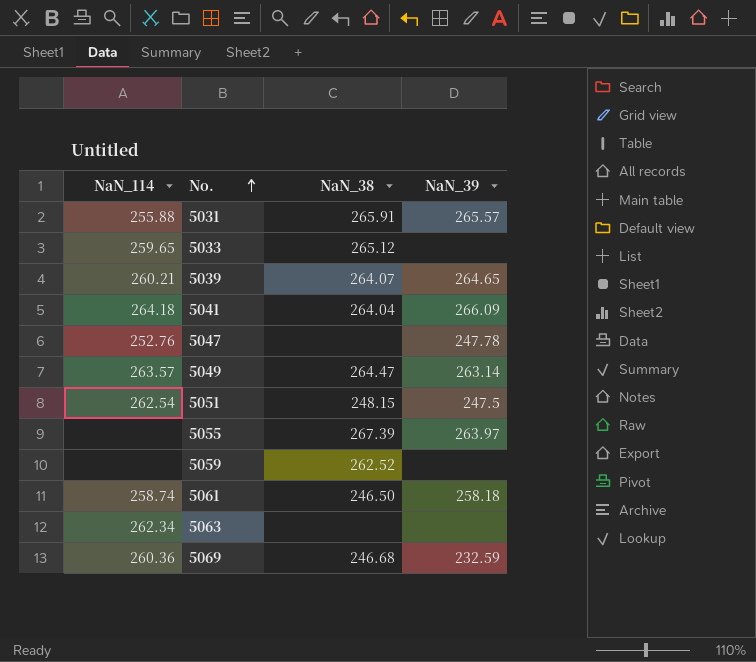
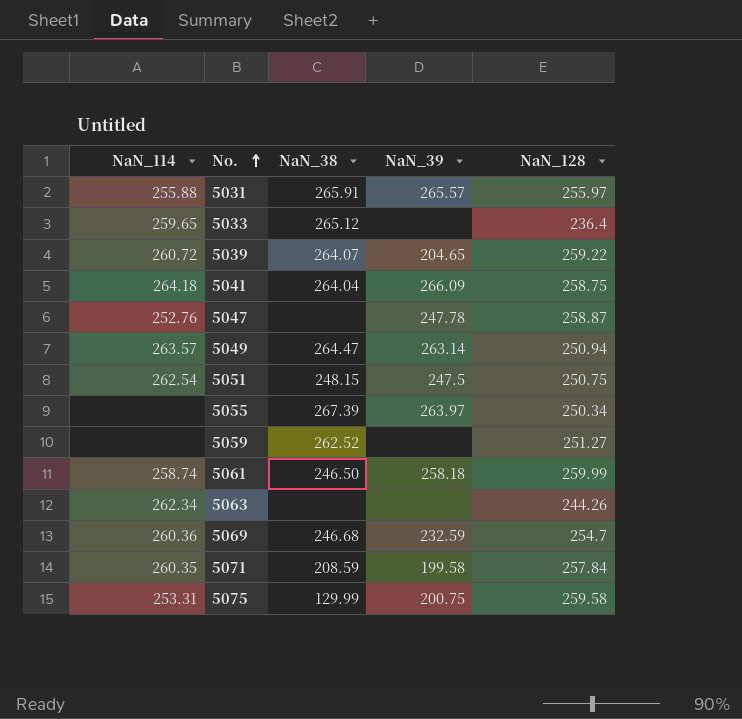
column NaN_128 | position: none -> 5
5039 | NaN_114: 260.21 -> 260.72
5039 | NaN_39: 264.65 -> 204.65
row 5071: none -> 260.35 | 208.59 | 199.58 | 257.84
row 5075: none -> 253.31 | 129.99 | 200.75 | 259.58

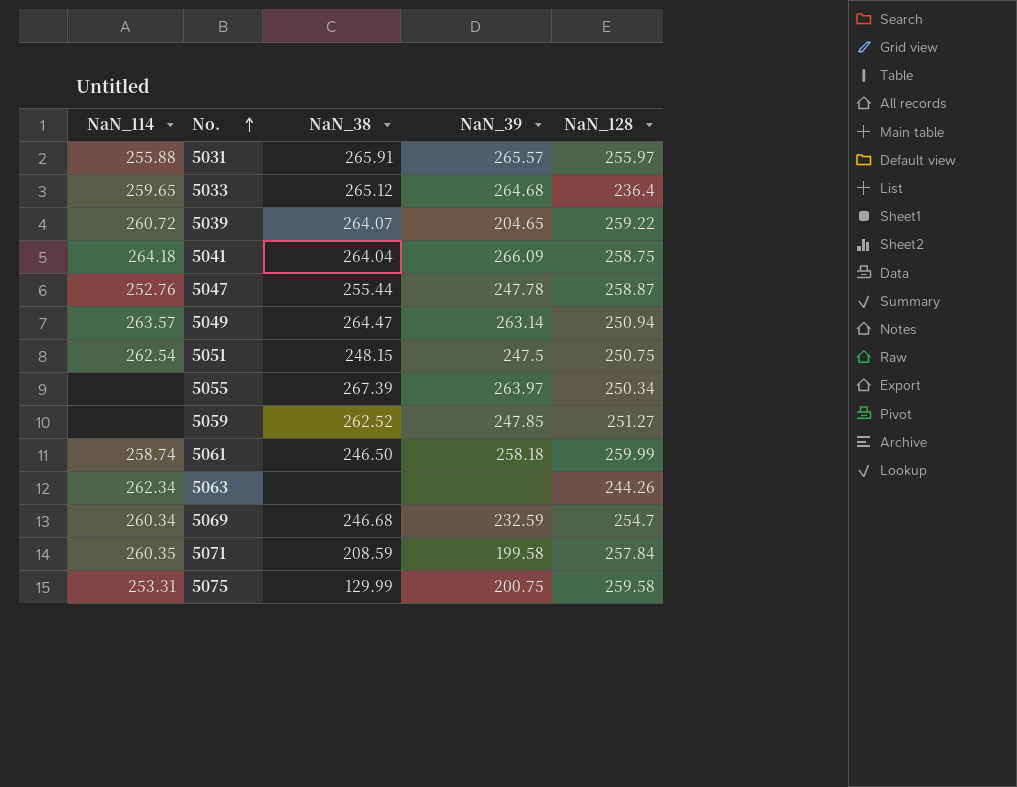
5033 | NaN_39: none -> 264.68
5047 | NaN_38: none -> 255.44
5059 | NaN_39: none -> 247.85
5069 | NaN_114: 260.36 -> 260.34

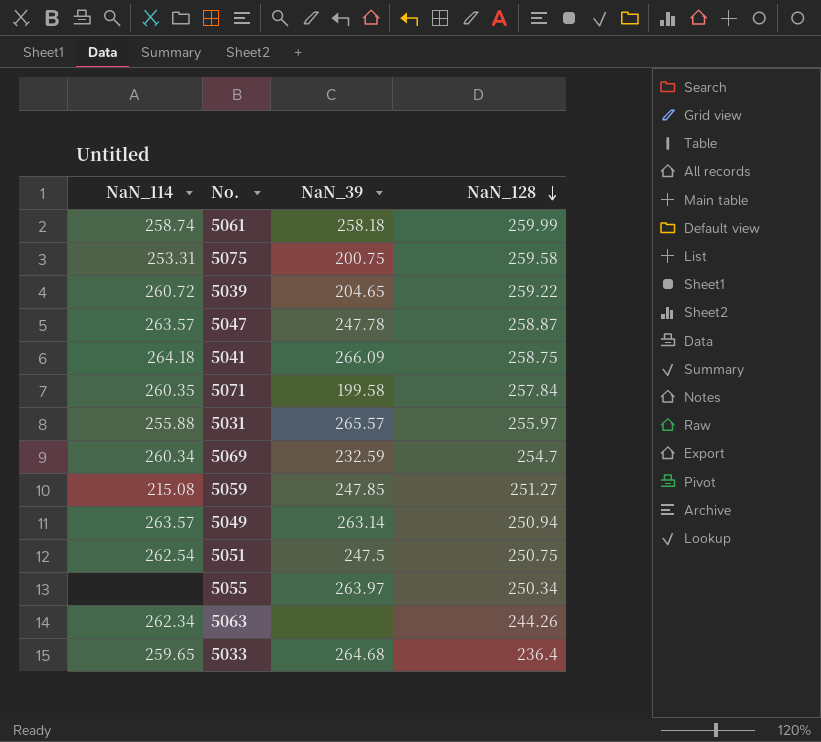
row order: No. ascending -> NaN_128 descending
column NaN_38 | position: 3 -> none
5047 | NaN_114: 252.76 -> 263.57
5059 | NaN_114: none -> 215.08

